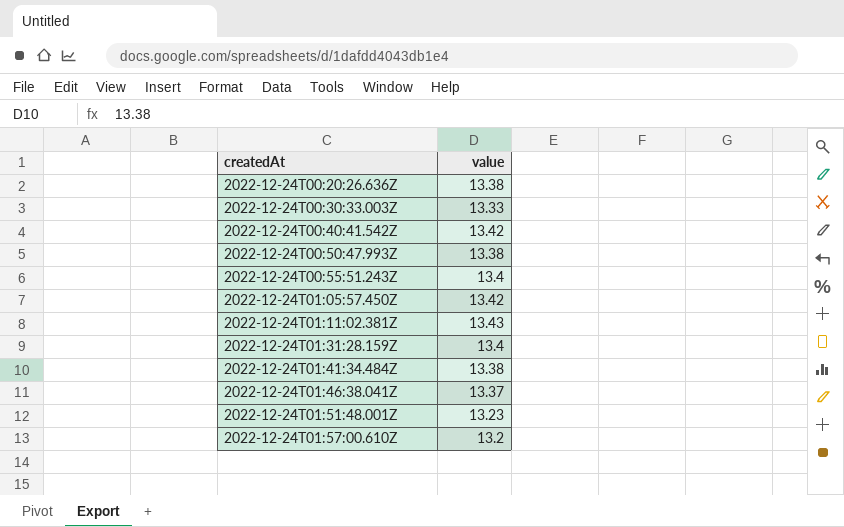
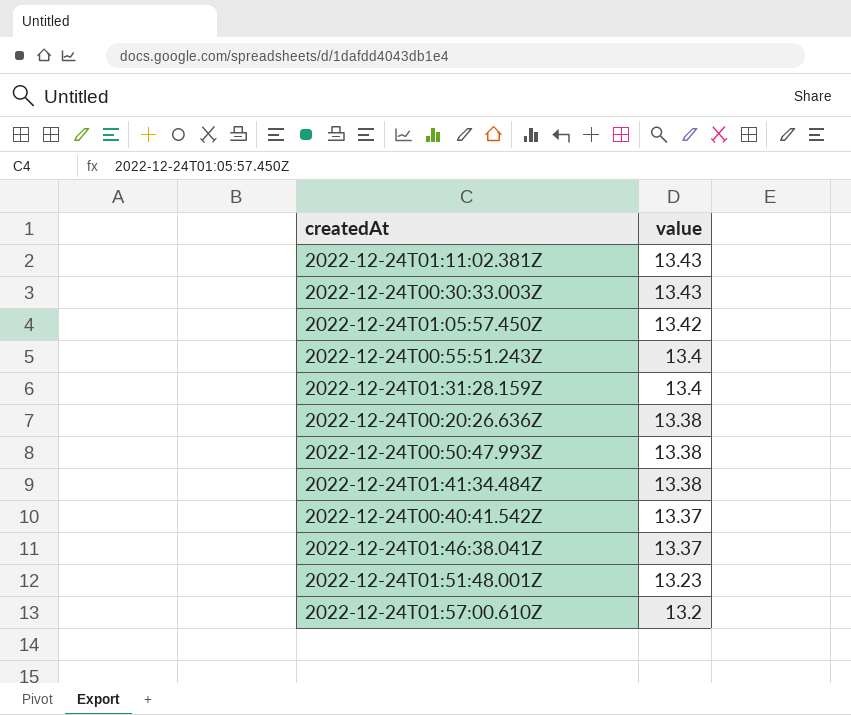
row order: createdAt ascending -> value descending
2022-12-24T00:30:33.003Z | value: 13.33 -> 13.43
2022-12-24T00:40:41.542Z | value: 13.42 -> 13.37

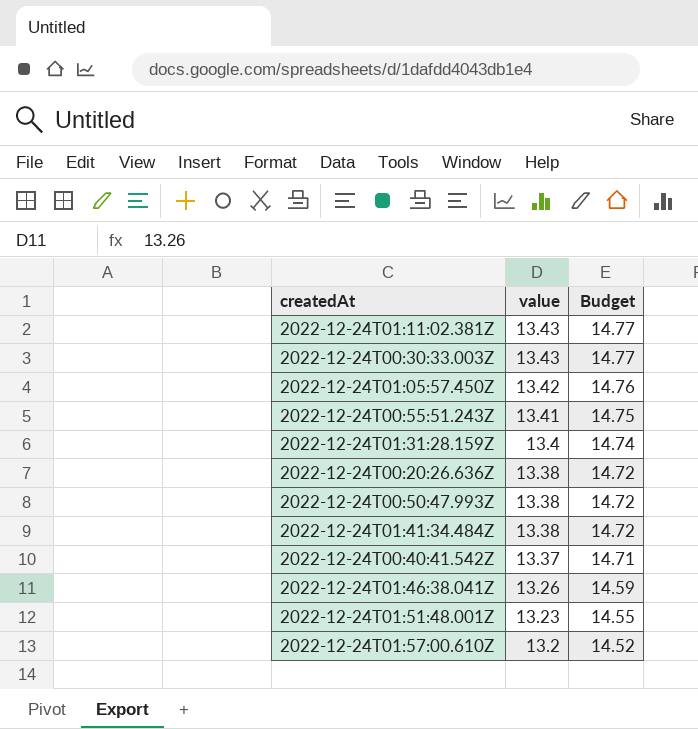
column Budget | formula: none -> [value] * 1.1
2022-12-24T00:55:51.243Z | value: 13.4 -> 13.41
2022-12-24T01:46:38.041Z | value: 13.37 -> 13.26

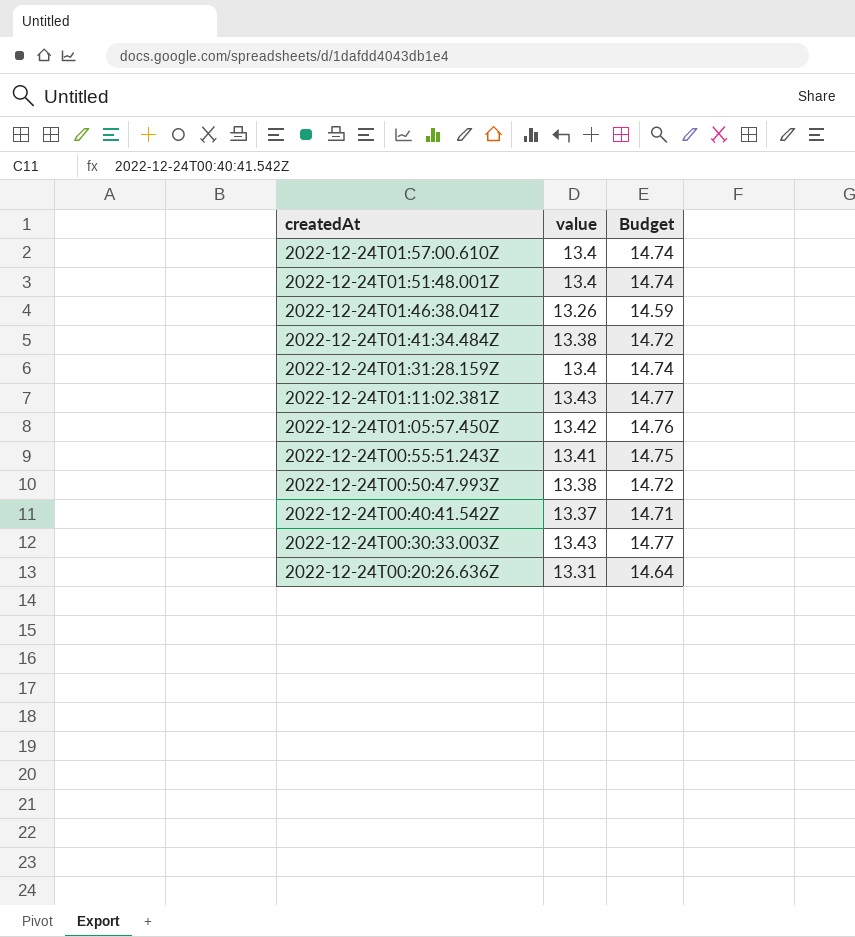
row order: value descending -> createdAt descending
2022-12-24T01:57:00.610Z | value: 13.2 -> 13.4
2022-12-24T01:57:00.610Z | Budget: 14.52 -> 14.74
2022-12-24T01:51:48.001Z | value: 13.23 -> 13.4
2022-12-24T01:51:48.001Z | Budget: 14.55 -> 14.74
2022-12-24T00:20:26.636Z | value: 13.38 -> 13.31
2022-12-24T00:20:26.636Z | Budget: 14.72 -> 14.64

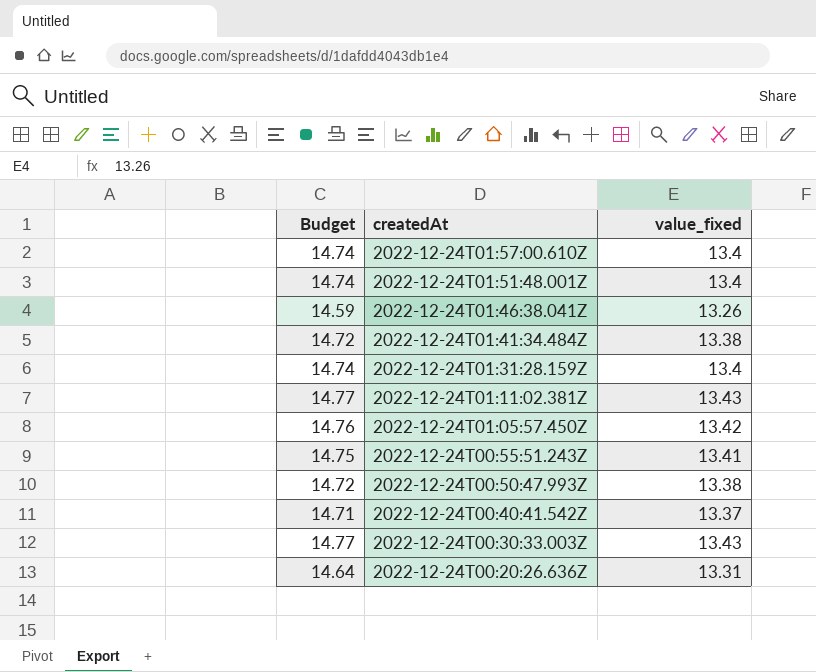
column Budget | position: 3 -> 1
column name: value -> value_fixed

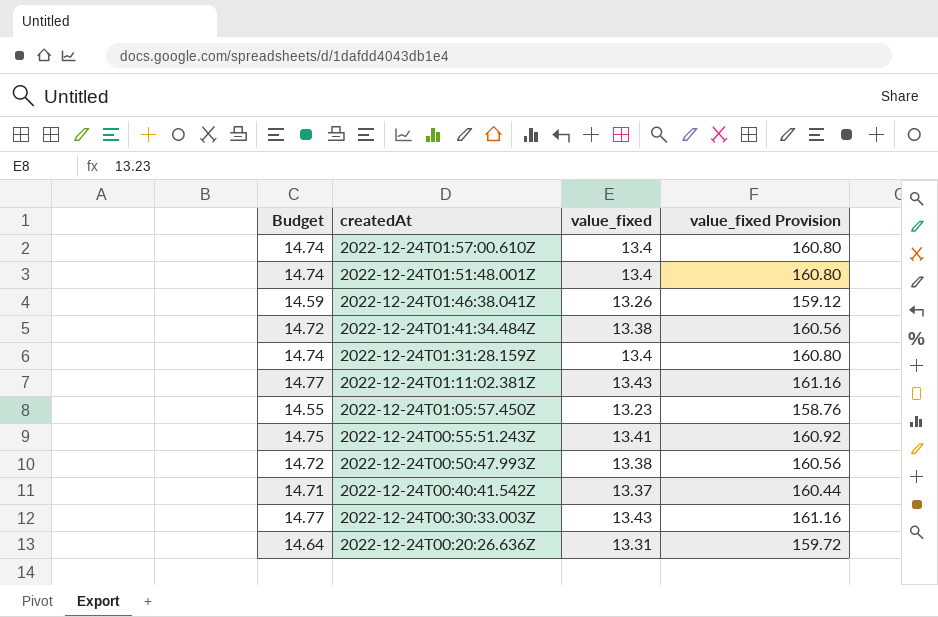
column value_fixed Provision | formula: none -> [value_fixed] * 12
2022-12-24T01:05:57.450Z | Budget: 14.76 -> 14.55
2022-12-24T01:05:57.450Z | value_fixed: 13.42 -> 13.23

